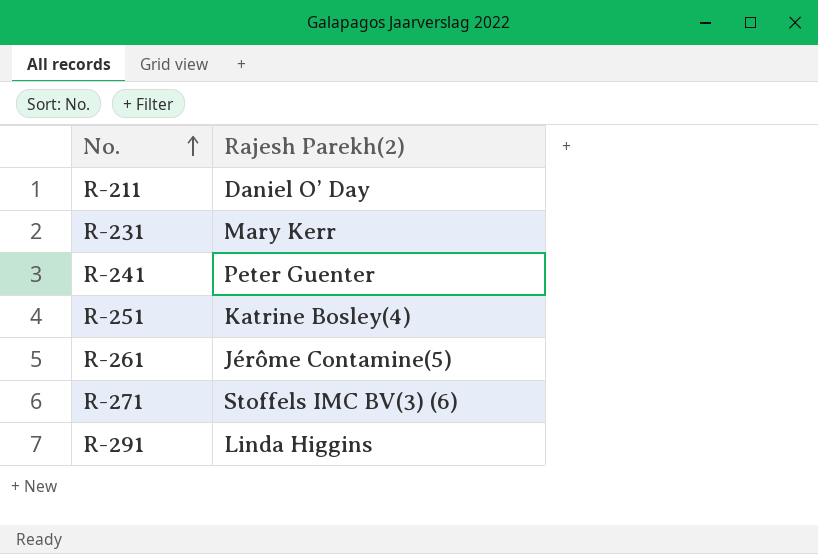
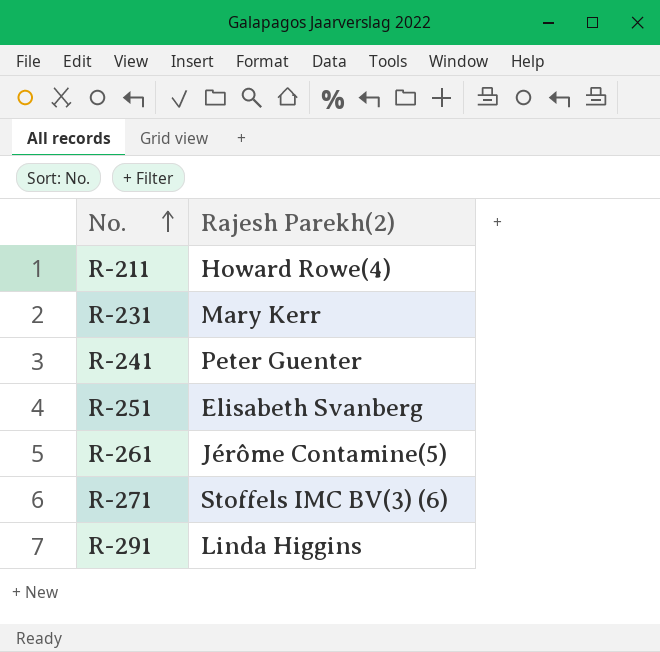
R-211 | Rajesh Parekh(2): Daniel O’ Day -> Howard Rowe(4)
R-251 | Rajesh Parekh(2): Katrine Bosley(4) -> Elisabeth Svanberg

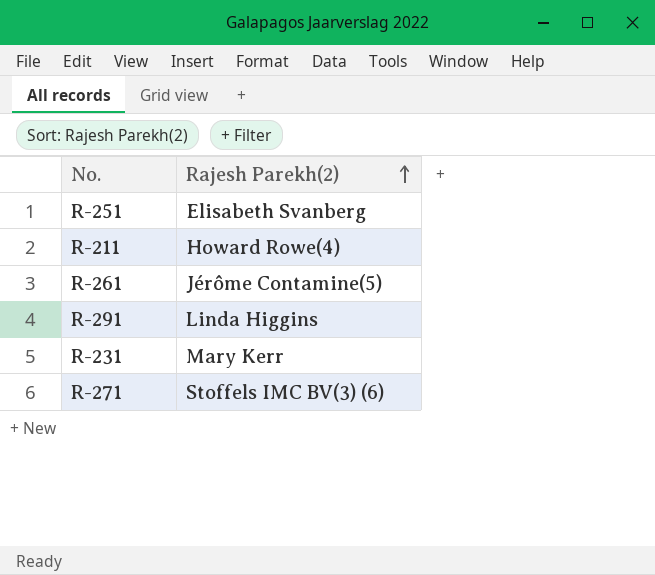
row order: No. ascending -> Rajesh Parekh(2) ascending
row R-241: Peter Guenter -> none

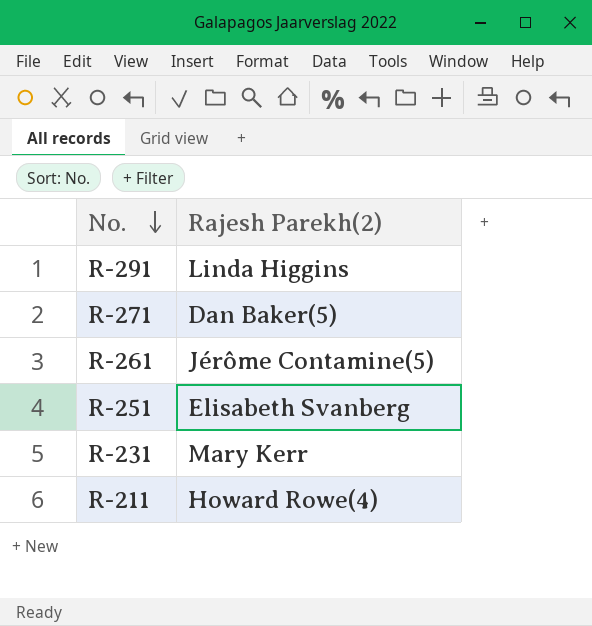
row order: Rajesh Parekh(2) ascending -> No. descending
R-271 | Rajesh Parekh(2): Stoffels IMC BV(3) (6) -> Dan Baker(5)

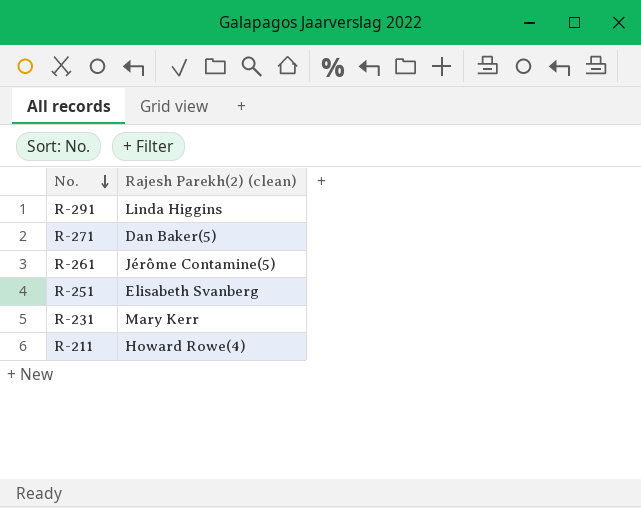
column name: Rajesh Parekh(2) -> Rajesh Parekh(2) (clean)

